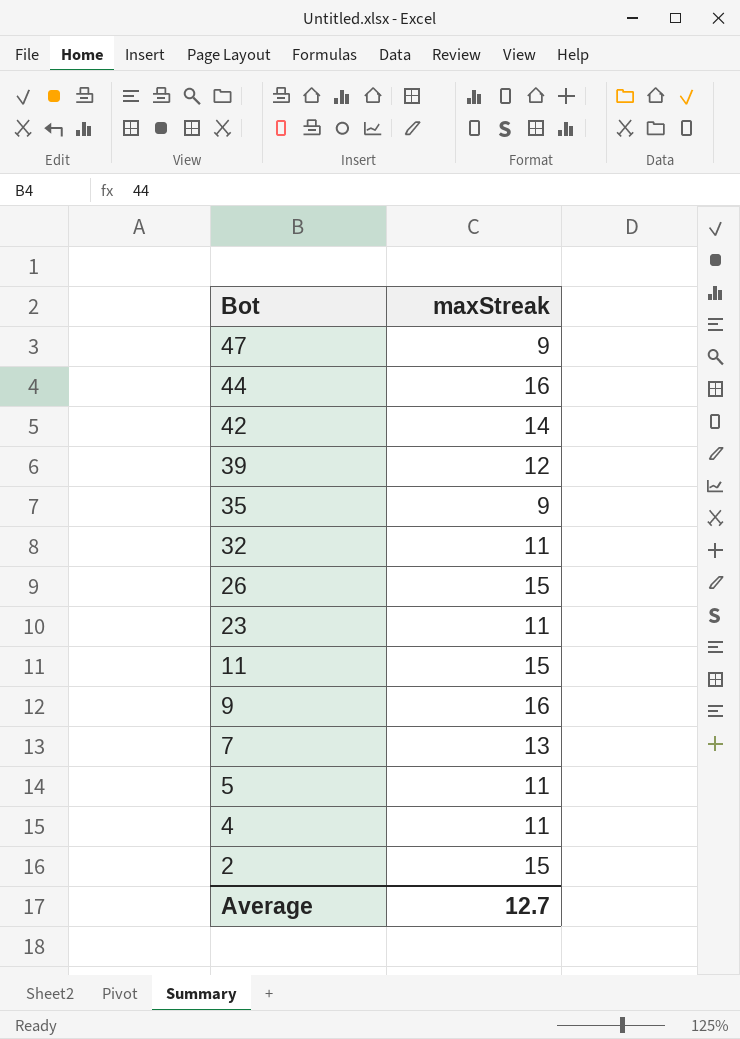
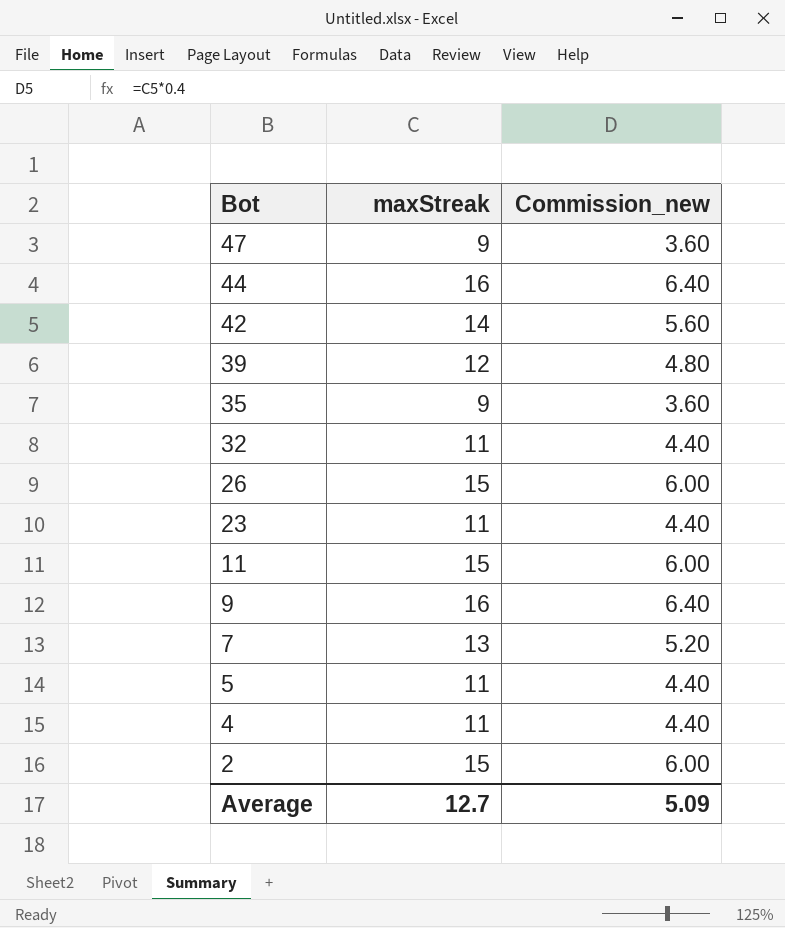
column Commission_new | formula: none -> [maxStreak] * 0.4

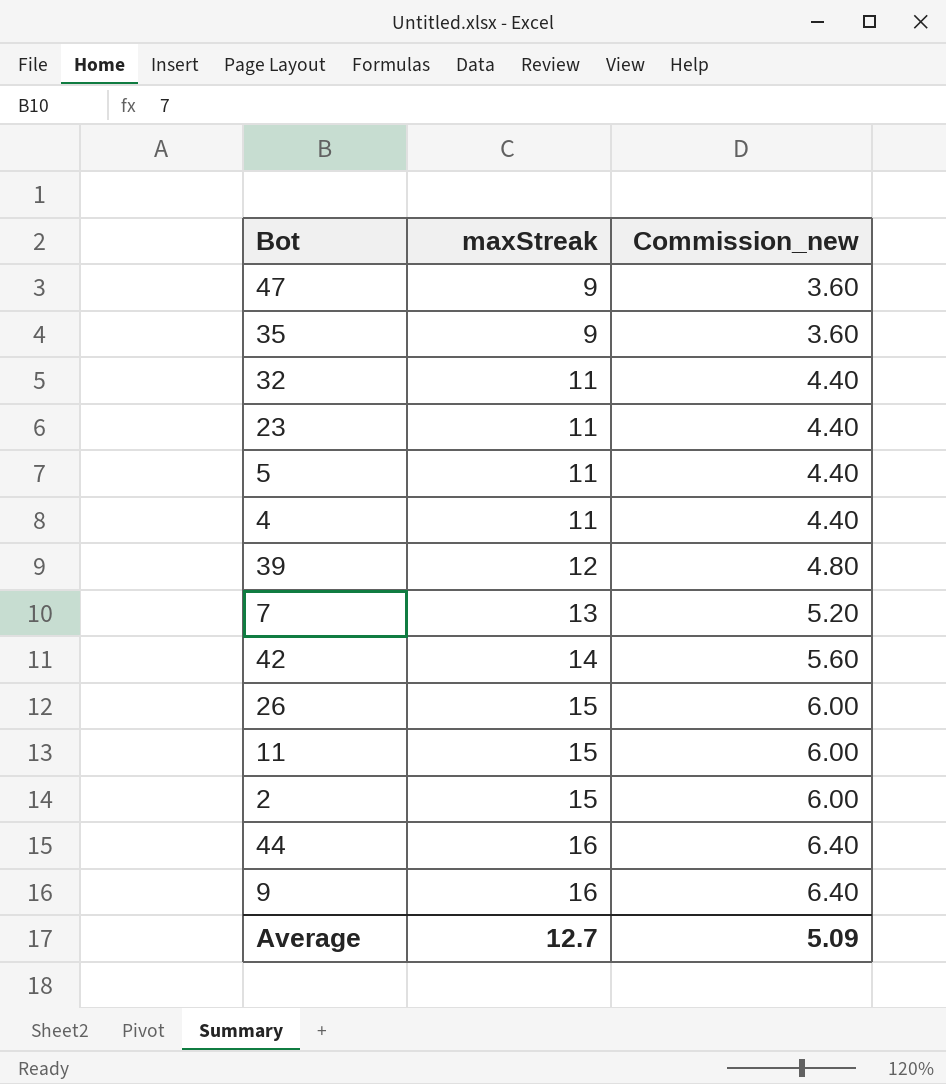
row order: Bot descending -> maxStreak ascending

